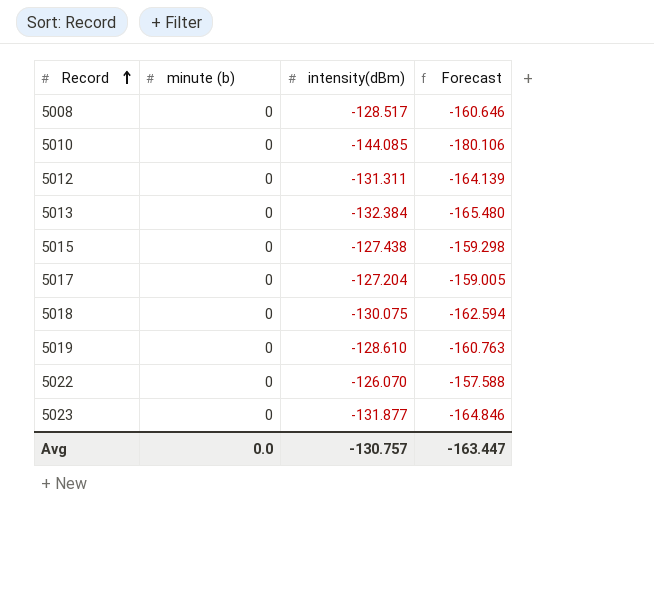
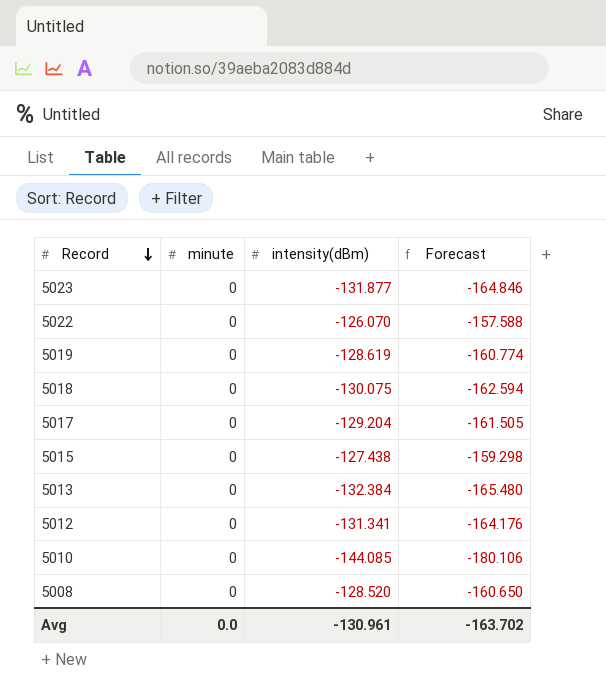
row order: Record ascending -> Record descending
column name: minute (b) -> minute
5019 | intensity(dBm): -128.610 -> -128.619
5019 | Forecast: -160.763 -> -160.774
5017 | intensity(dBm): -127.204 -> -129.204
5017 | Forecast: -159.005 -> -161.505
5012 | intensity(dBm): -131.311 -> -131.341
5012 | Forecast: -164.139 -> -164.176
5008 | intensity(dBm): -128.517 -> -128.520
5008 | Forecast: -160.646 -> -160.650
Avg | intensity(dBm): -130.757 -> -130.961
Avg | Forecast: -163.447 -> -163.702

